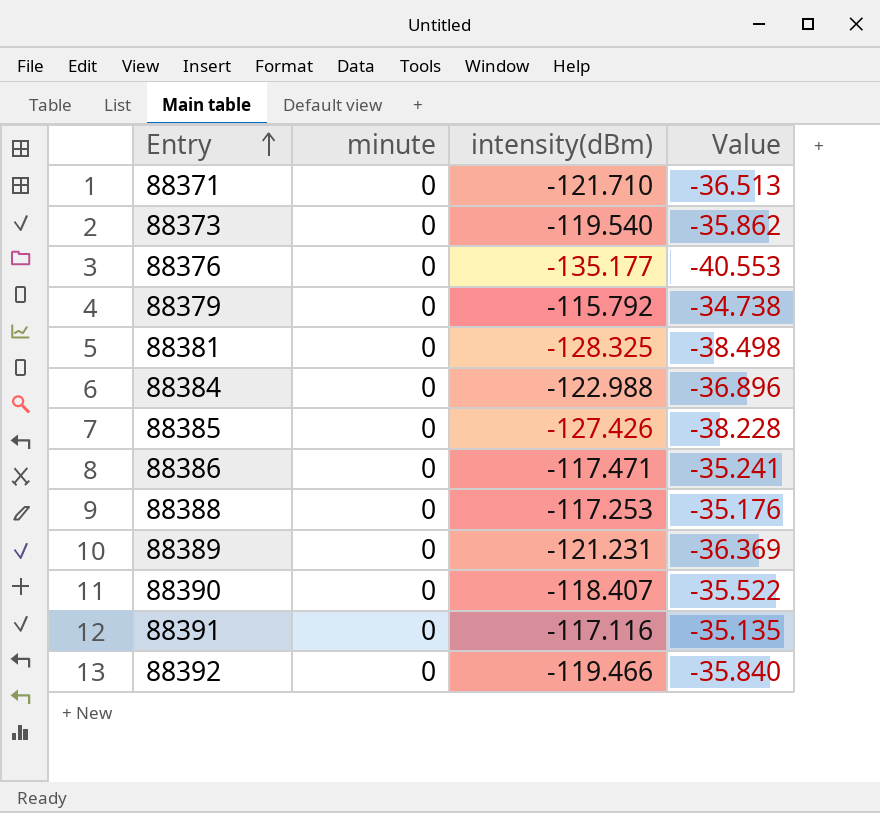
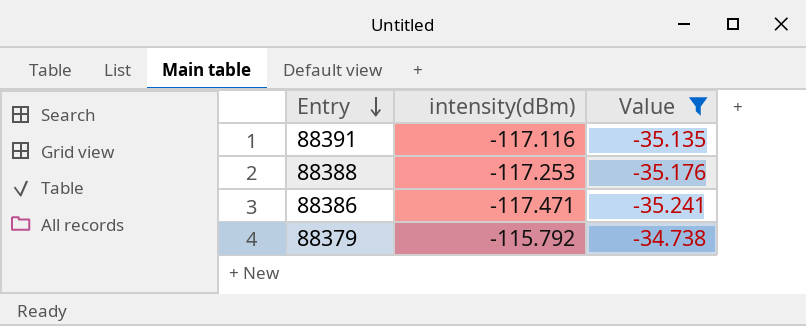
filter: none -> Value >= -35.241
row order: Entry ascending -> Entry descending
column minute | position: 2 -> none

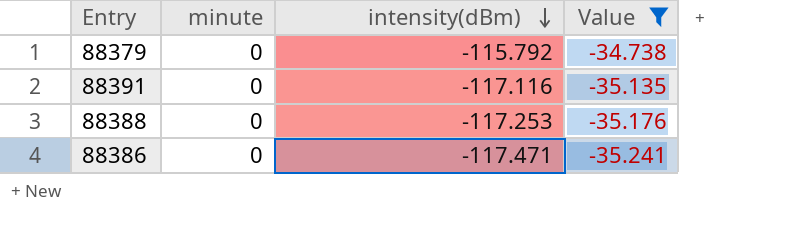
row order: Entry descending -> intensity(dBm) descending
column minute | position: none -> 2

